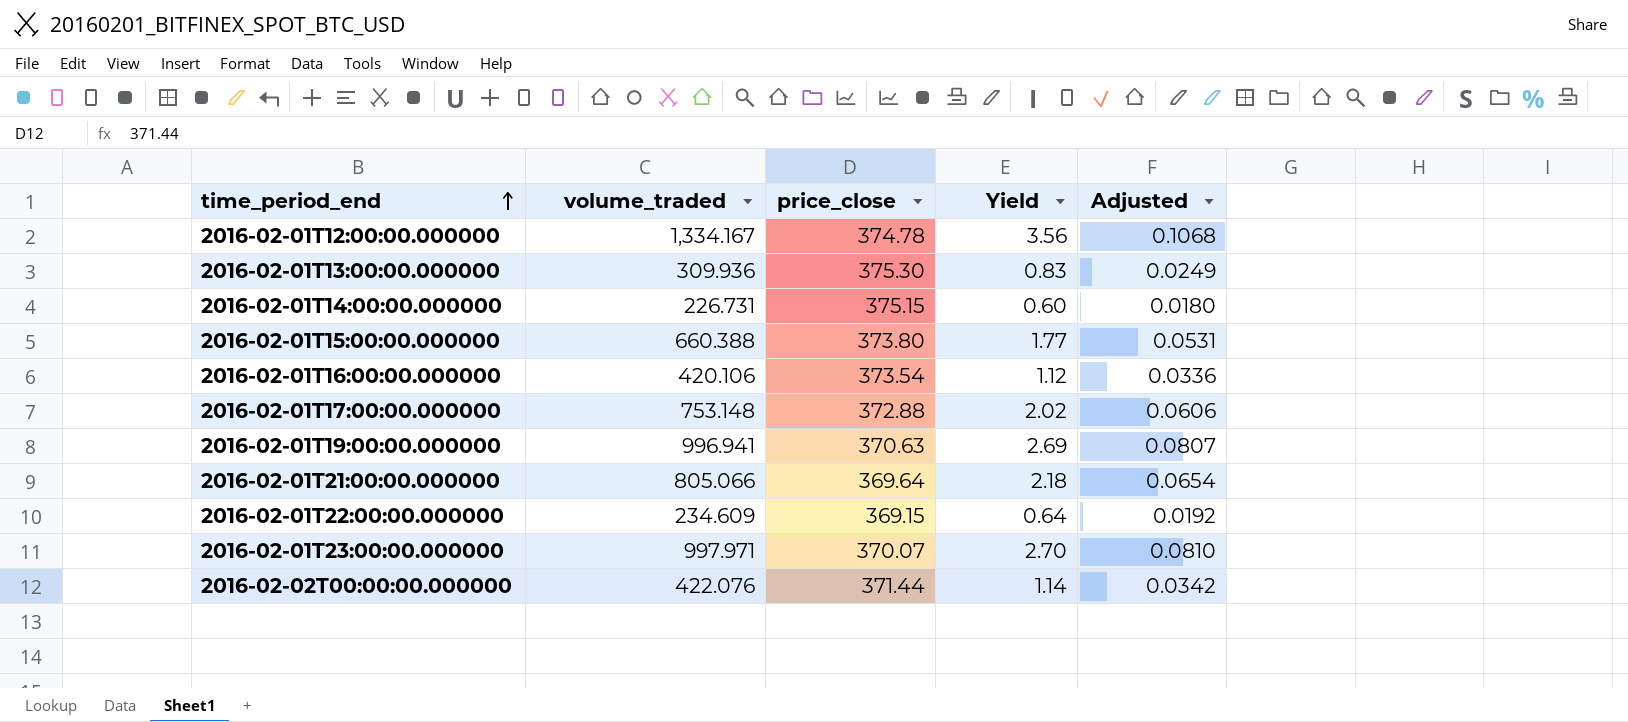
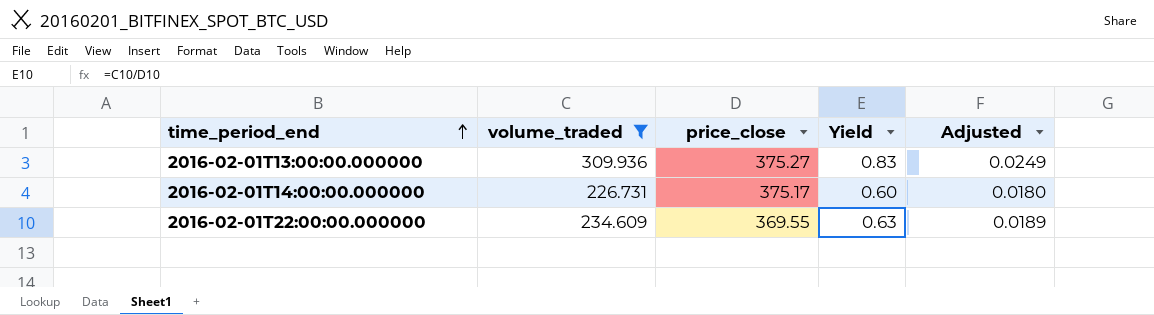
filter: none -> volume_traded <= 309.936
2016-02-01T13:00:00.000000 | price_close: 375.30 -> 375.27
2016-02-01T14:00:00.000000 | price_close: 375.15 -> 375.17
2016-02-01T22:00:00.000000 | price_close: 369.15 -> 369.55
2016-02-01T22:00:00.000000 | Yield: 0.64 -> 0.63
2016-02-01T22:00:00.000000 | Adjusted: 0.0192 -> 0.0189

